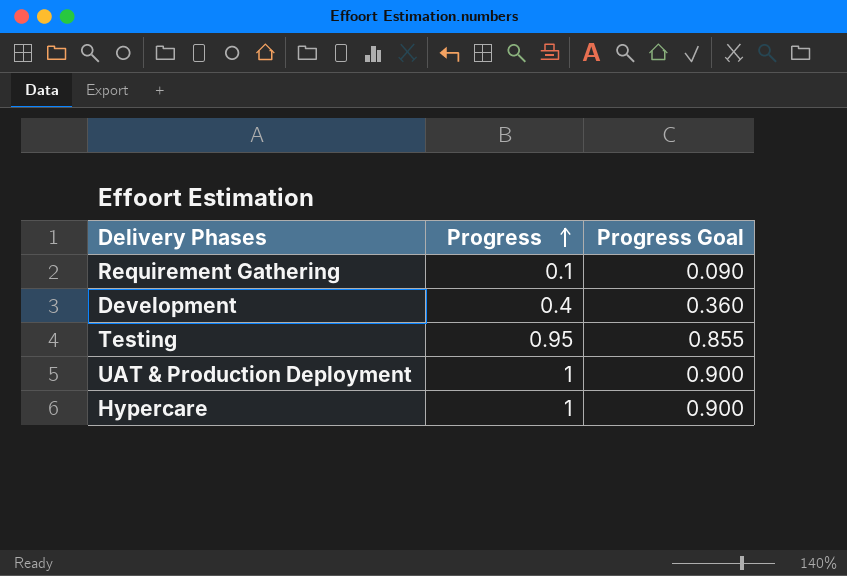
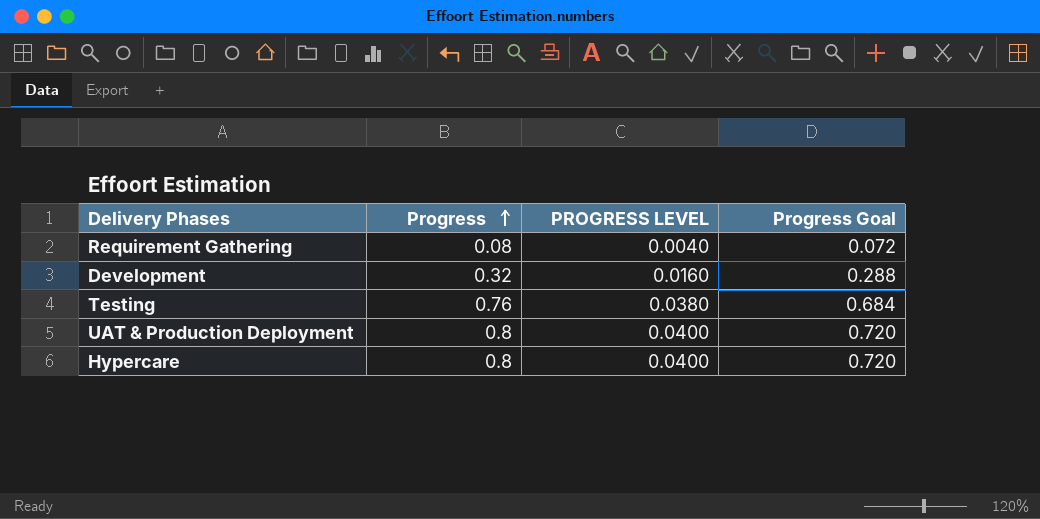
column PROGRESS LEVEL | formula: none -> [Progress] * 0.05
Requirement Gathering | Progress: 0.1 -> 0.08
Requirement Gathering | Progress Goal: 0.090 -> 0.072
Development | Progress: 0.4 -> 0.32
Development | Progress Goal: 0.360 -> 0.288
Testing | Progress: 0.95 -> 0.76
Testing | Progress Goal: 0.855 -> 0.684
UAT & Production Deployment | Progress: 1 -> 0.8
UAT & Production Deployment | Progress Goal: 0.900 -> 0.720
Hypercare | Progress: 1 -> 0.8
Hypercare | Progress Goal: 0.900 -> 0.720

